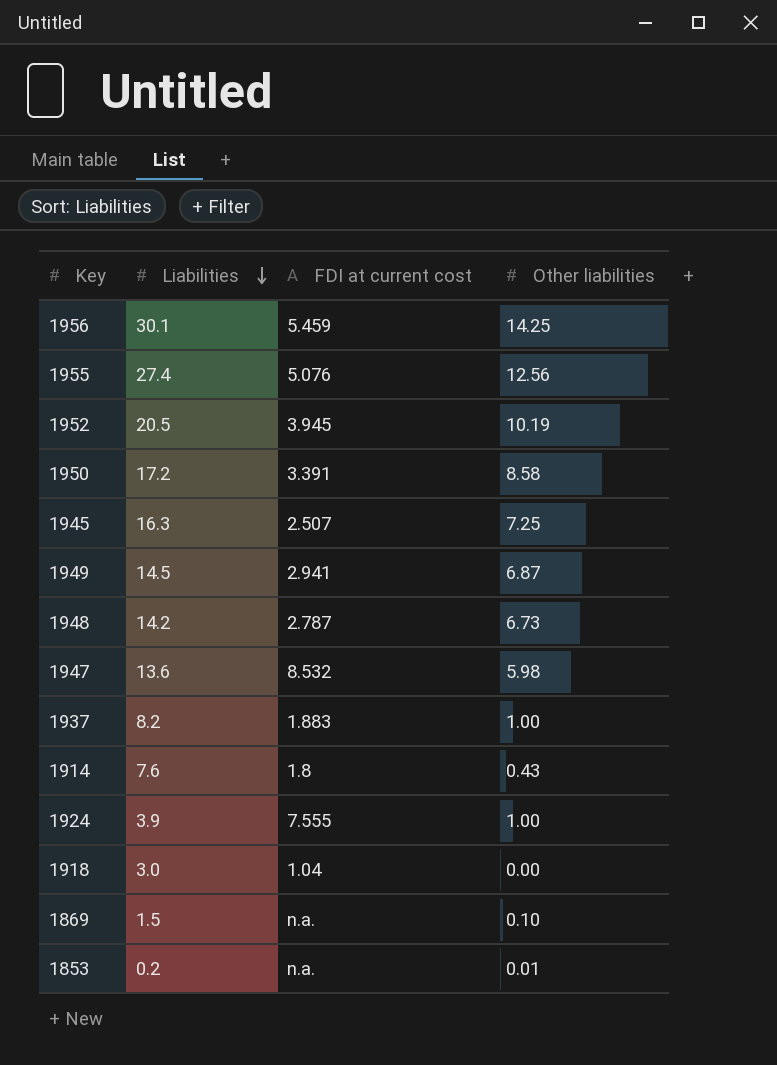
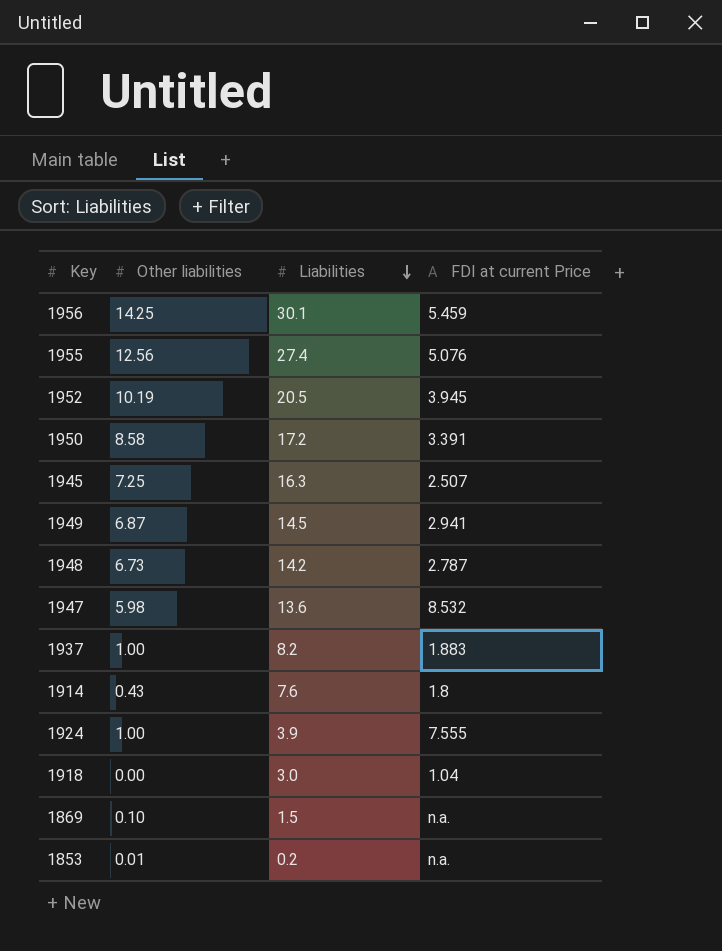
column Other liabilities | position: 4 -> 2
column name: FDI at current cost -> FDI at current Price

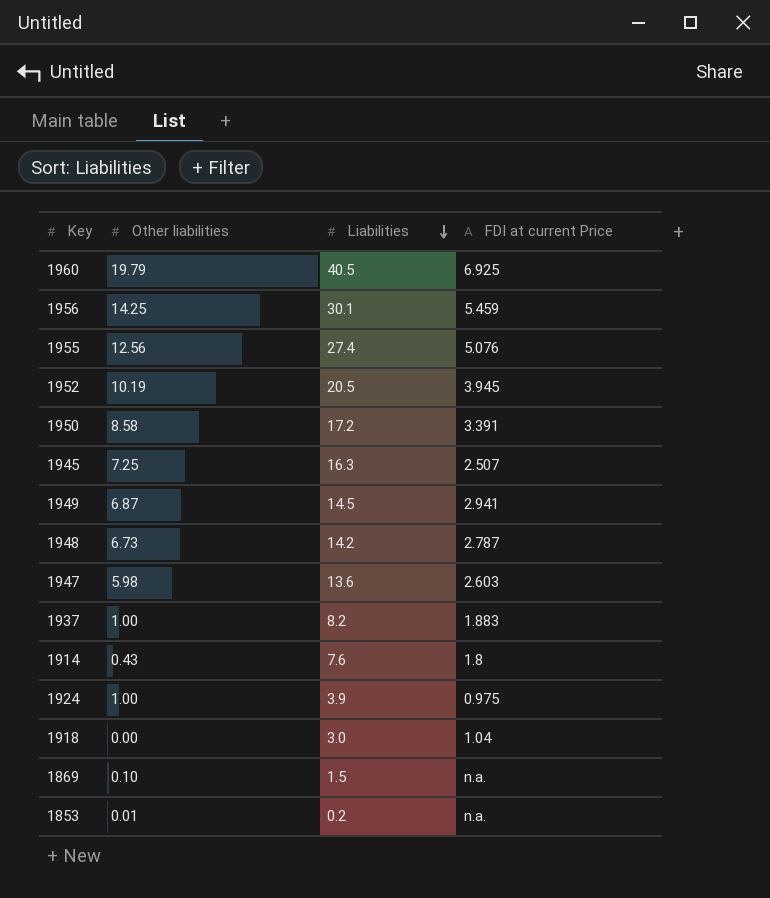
row 1960: none -> 19.79 | 40.5 | 6.925
1947 | FDI at current Price: 8.532 -> 2.603
1924 | FDI at current Price: 7.555 -> 0.975

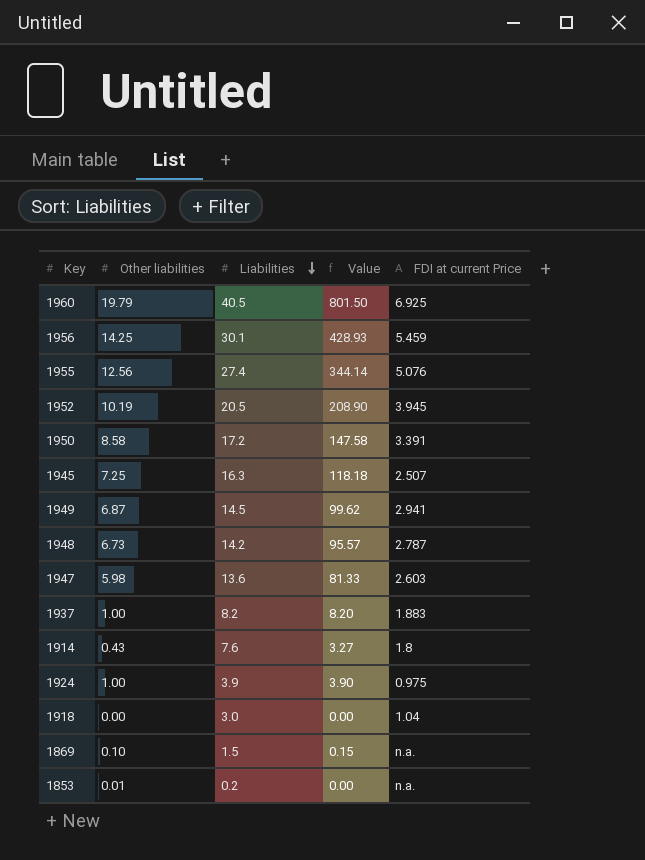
column Value | formula: none -> [Other liabilities] * [Liabilities]

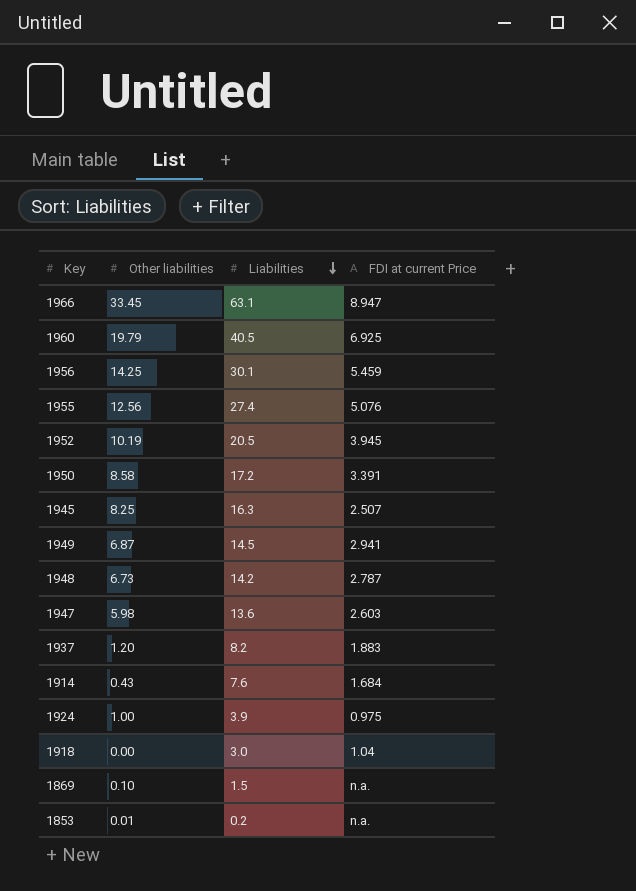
column Value | formula: [Other liabilities] * [Liabilities] -> none
row 1966: none -> 33.45 | 63.1 | 8.947
1945 | Other liabilities: 7.25 -> 8.25
1937 | Other liabilities: 1.00 -> 1.20
1914 | FDI at current Price: 1.8 -> 1.684

